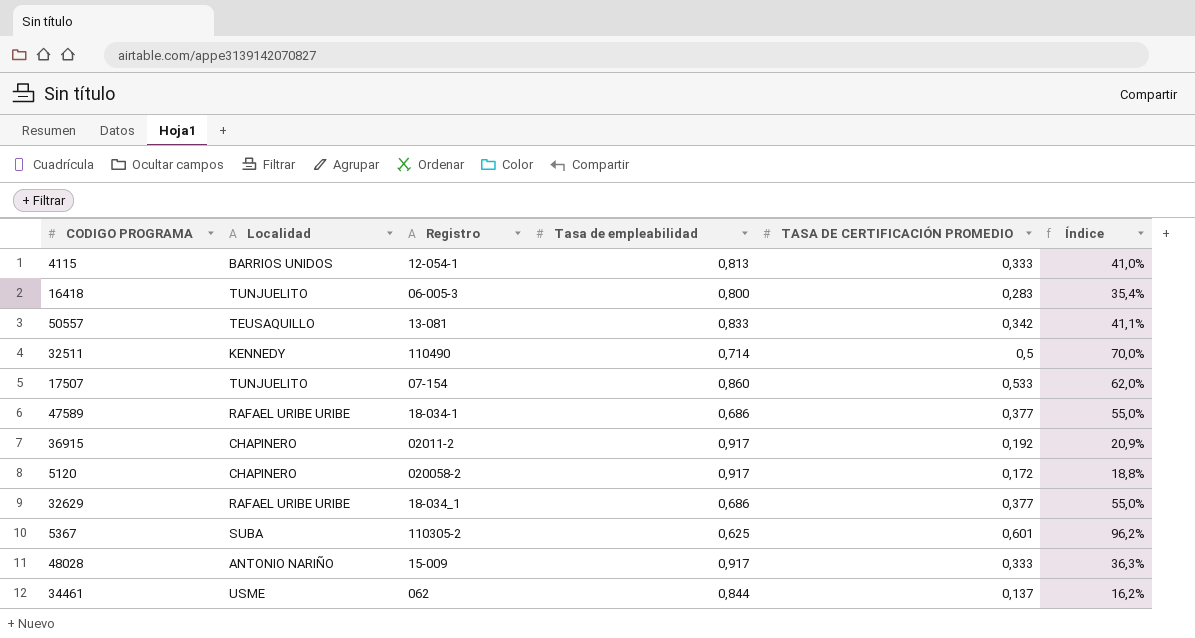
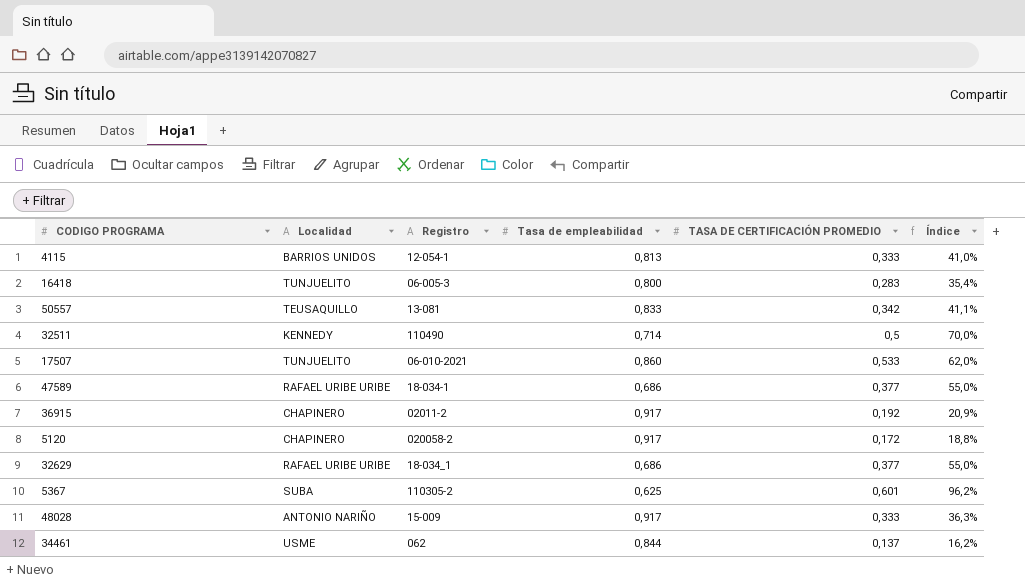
17507 | Registro: 07-154 -> 06-010-2021

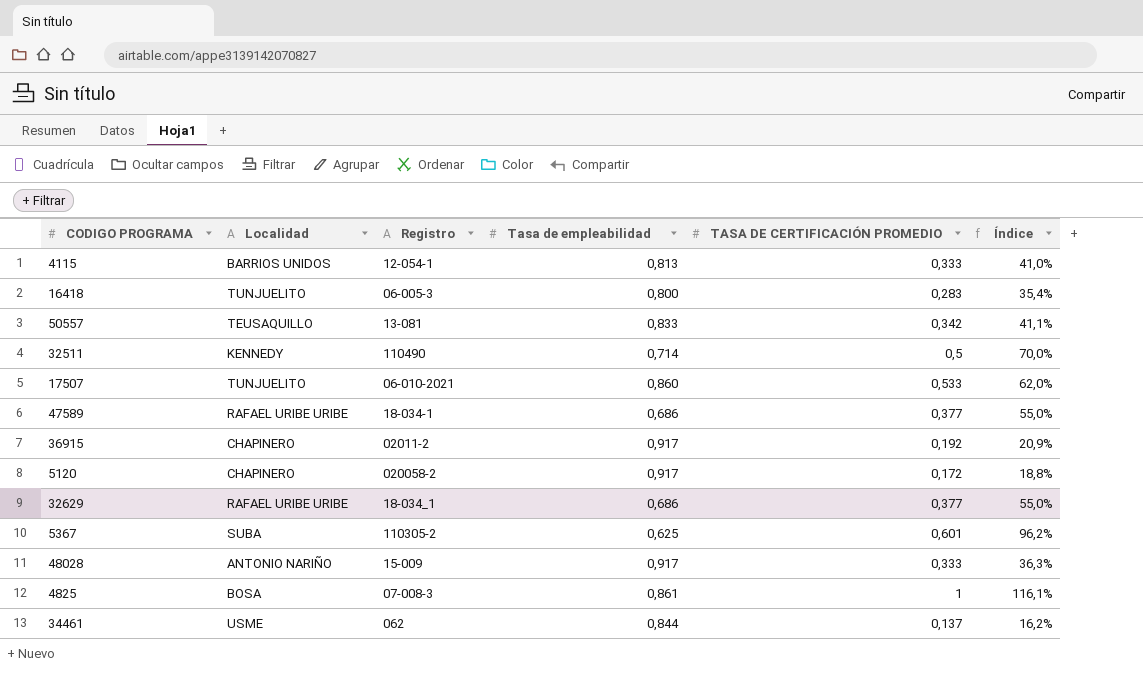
row 4825: none -> BOSA | 07-008-3 | 0,861 | 1 | 116,1%

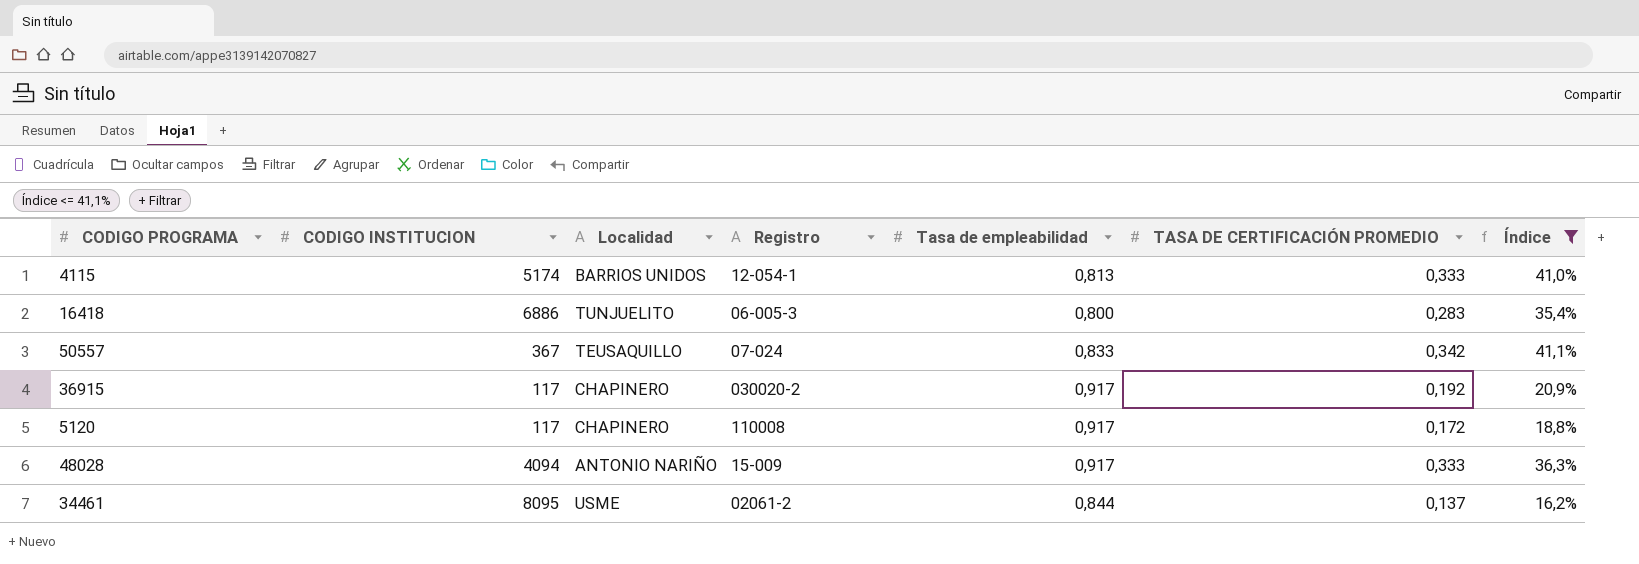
filter: none -> Índice <= 41,1%
column CODIGO INSTITUCION | position: none -> 2
50557 | Registro: 13-081 -> 07-024
36915 | Registro: 02011-2 -> 030020-2
5120 | Registro: 020058-2 -> 110008
34461 | Registro: 062 -> 02061-2

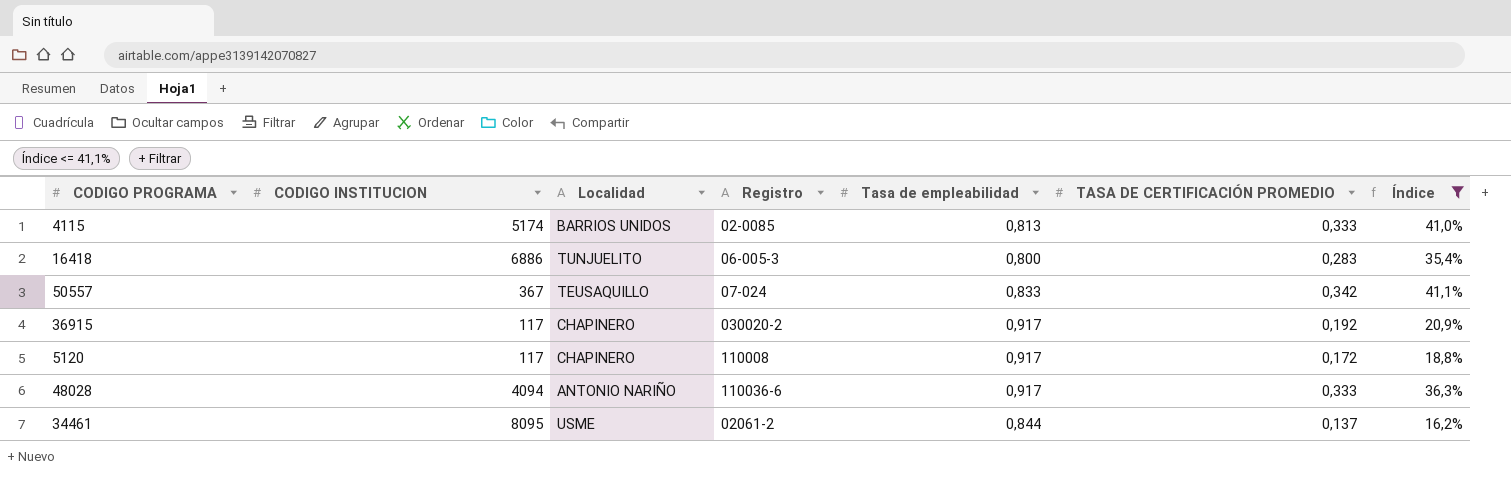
4115 | Registro: 12-054-1 -> 02-0085
48028 | Registro: 15-009 -> 110036-6

